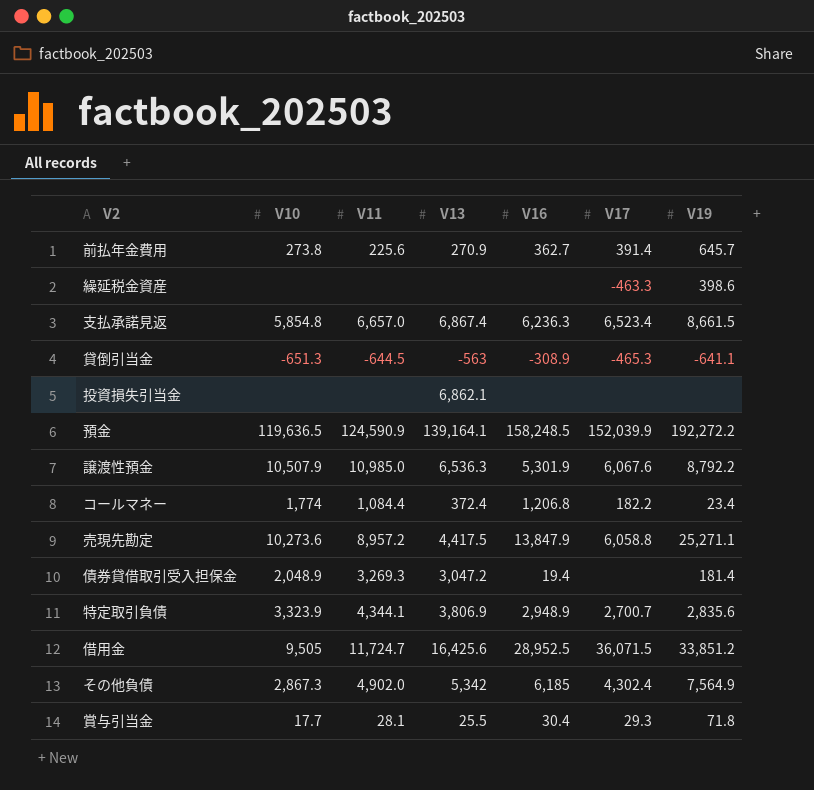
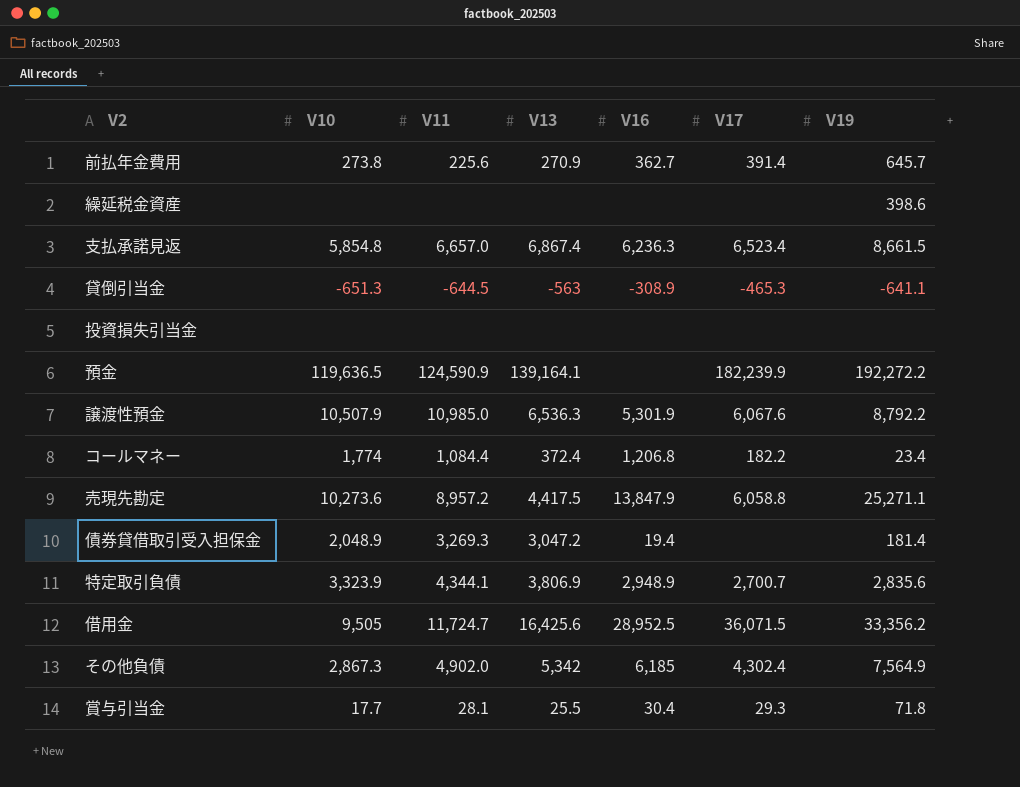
繰延税金資産 | V17: -463.3 -> none
投資損失引当金 | V13: 6,862.1 -> none
預金 | V16: 158,248.5 -> none
預金 | V17: 152,039.9 -> 182,239.9
借用金 | V19: 33,851.2 -> 33,356.2

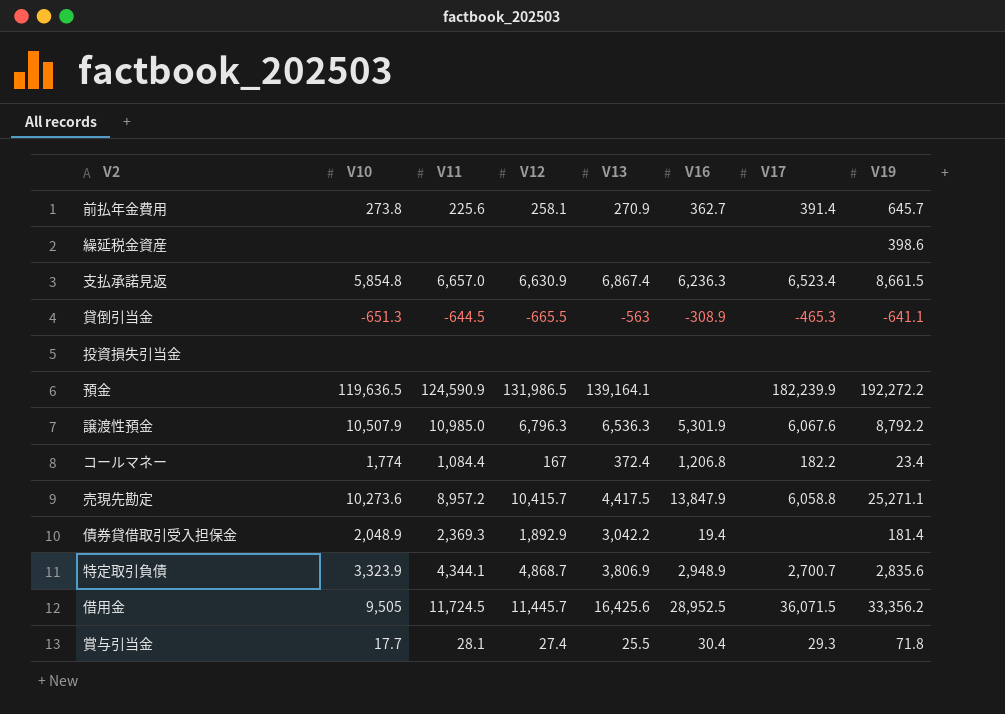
column V12 | position: none -> 4
row その他負債: 2,867.3 | 4,902.0 | 5,342 | 6,185 | 4,302.4 | 7,564.9 -> none
債券貸借取引受入担保金 | V11: 3,269.3 -> 2,369.3
債券貸借取引受入担保金 | V13: 3,047.2 -> 3,042.2
借用金 | V11: 11,724.7 -> 11,724.5

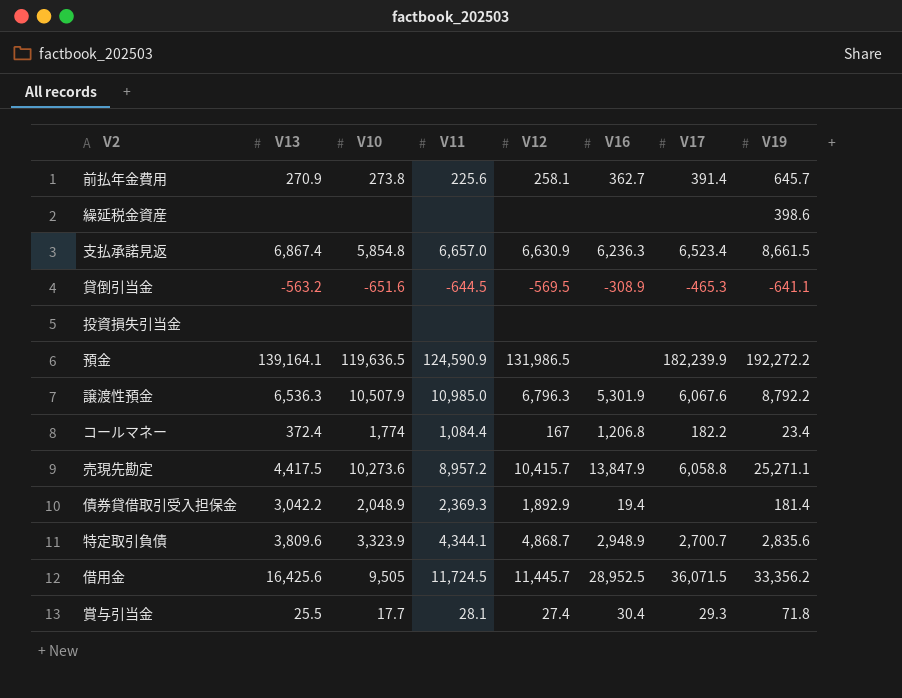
column V13 | position: 5 -> 2
貸倒引当金 | V13: -563 -> -563.2
貸倒引当金 | V10: -651.3 -> -651.6
貸倒引当金 | V12: -665.5 -> -569.5
特定取引負債 | V13: 3,806.9 -> 3,809.6

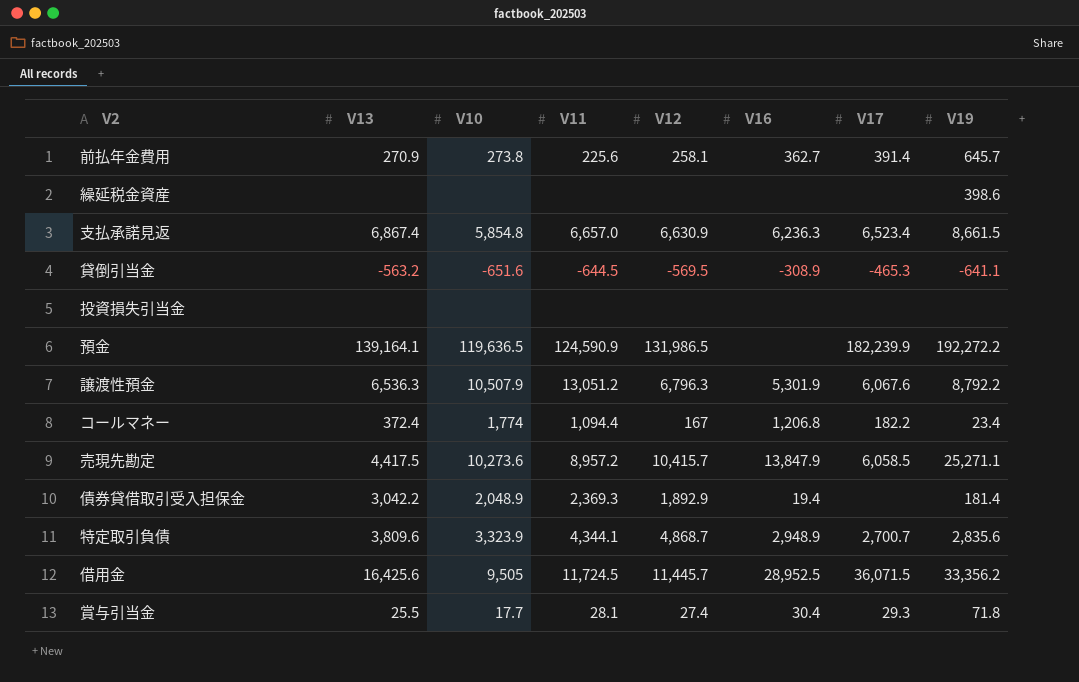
譲渡性預金 | V11: 10,985.0 -> 13,051.2
コールマネー | V11: 1,084.4 -> 1,094.4
売現先勘定 | V17: 6,058.8 -> 6,058.5

